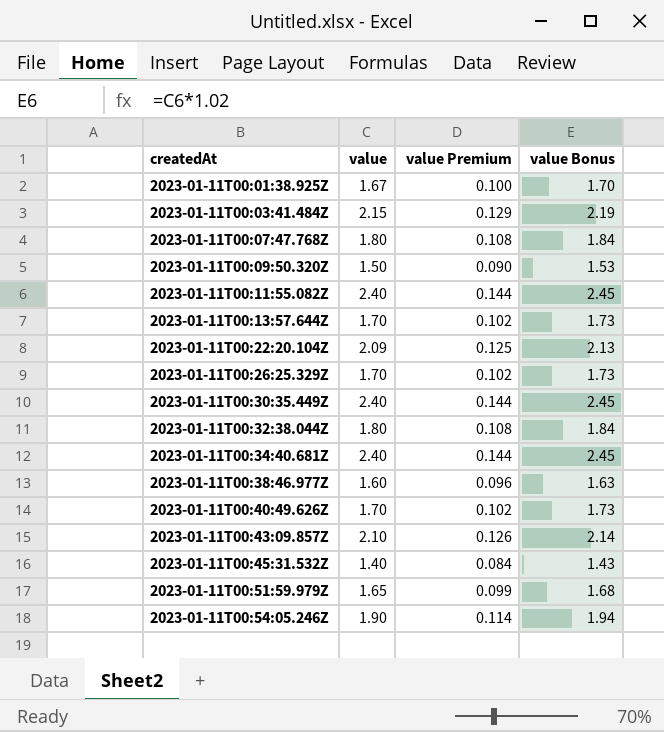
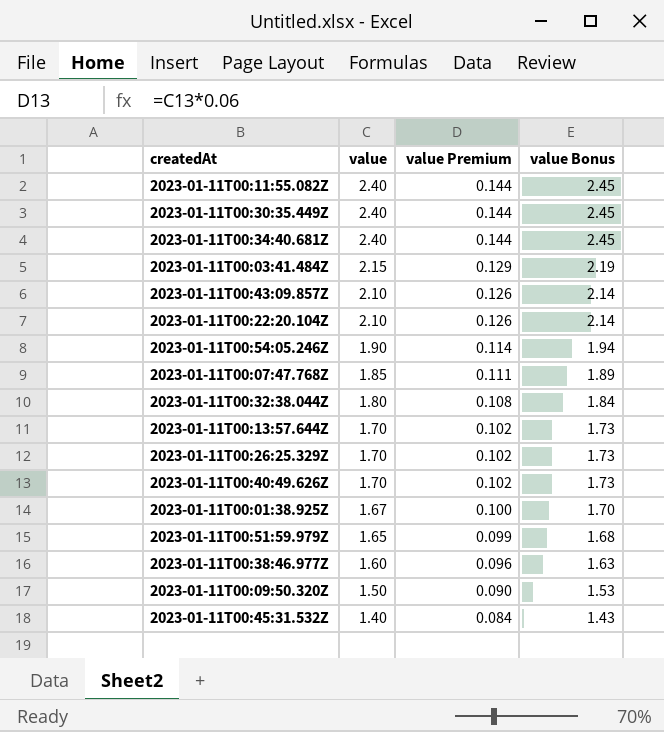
row order: createdAt ascending -> value descending
2023-01-11T00:22:20.104Z | value: 2.09 -> 2.10
2023-01-11T00:22:20.104Z | value Premium: 0.125 -> 0.126
2023-01-11T00:22:20.104Z | value Bonus: 2.13 -> 2.14
2023-01-11T00:07:47.768Z | value: 1.80 -> 1.85
2023-01-11T00:07:47.768Z | value Premium: 0.108 -> 0.111
2023-01-11T00:07:47.768Z | value Bonus: 1.84 -> 1.89

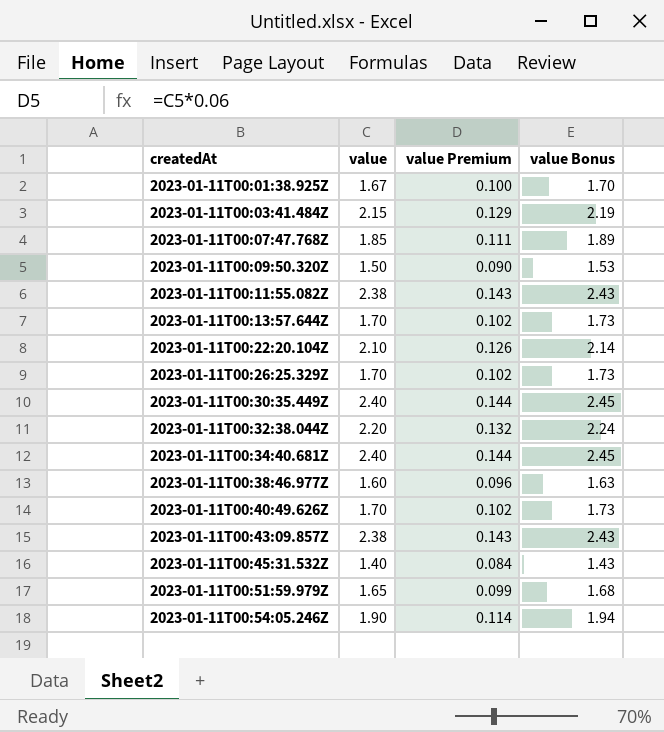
row order: value descending -> createdAt ascending
2023-01-11T00:11:55.082Z | value: 2.40 -> 2.38
2023-01-11T00:11:55.082Z | value Premium: 0.144 -> 0.143
2023-01-11T00:11:55.082Z | value Bonus: 2.45 -> 2.43
2023-01-11T00:32:38.044Z | value: 1.80 -> 2.20
2023-01-11T00:32:38.044Z | value Premium: 0.108 -> 0.132
2023-01-11T00:32:38.044Z | value Bonus: 1.84 -> 2.24
2023-01-11T00:43:09.857Z | value: 2.10 -> 2.38
2023-01-11T00:43:09.857Z | value Premium: 0.126 -> 0.143
2023-01-11T00:43:09.857Z | value Bonus: 2.14 -> 2.43

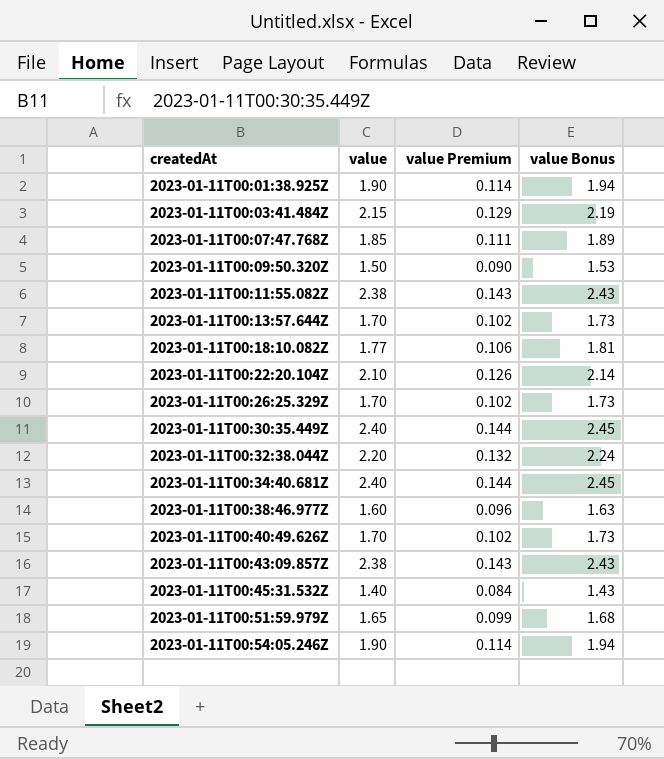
2023-01-11T00:01:38.925Z | value: 1.67 -> 1.90
2023-01-11T00:01:38.925Z | value Premium: 0.100 -> 0.114
2023-01-11T00:01:38.925Z | value Bonus: 1.70 -> 1.94
row 2023-01-11T00:18:10.082Z: none -> 1.77 | 0.106 | 1.81

